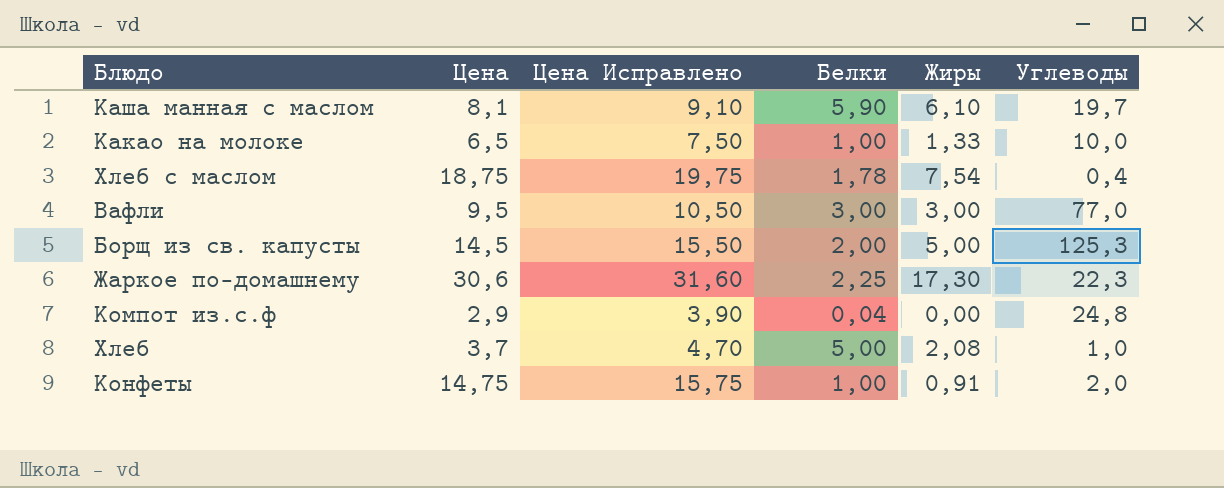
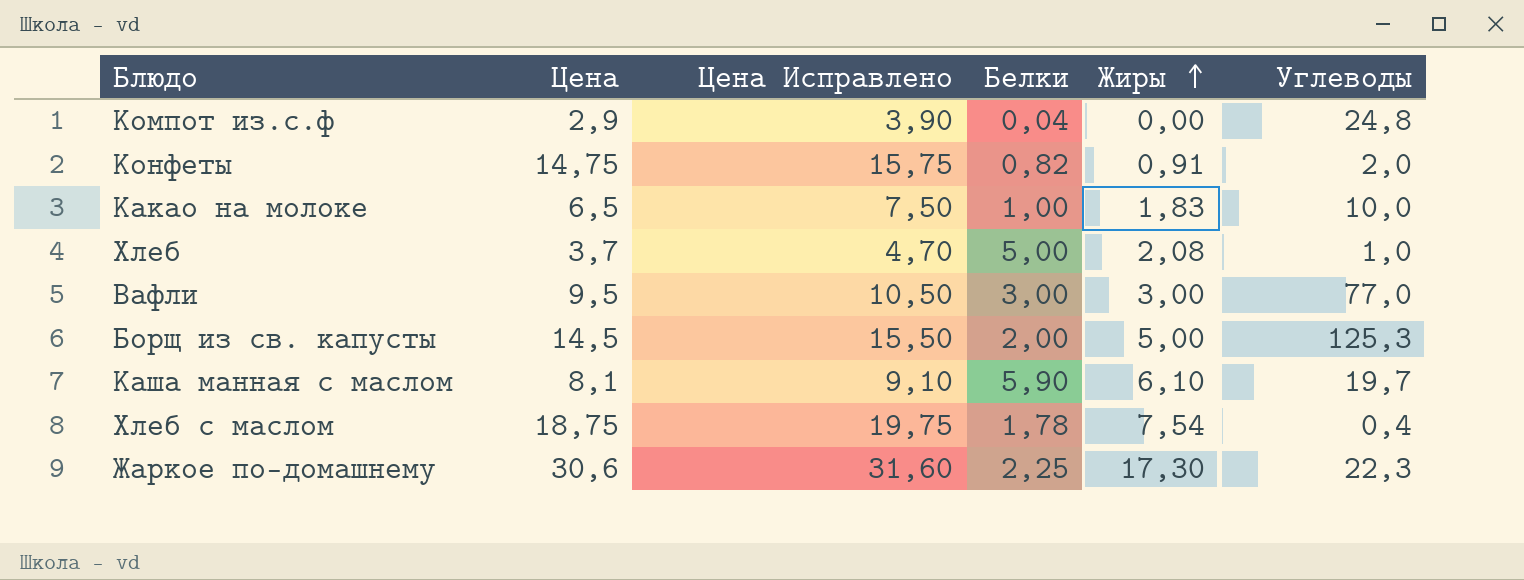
row order: none -> Жиры ascending
Конфеты | Белки: 1,00 -> 0,82
Какао на молоке | Жиры: 1,33 -> 1,83

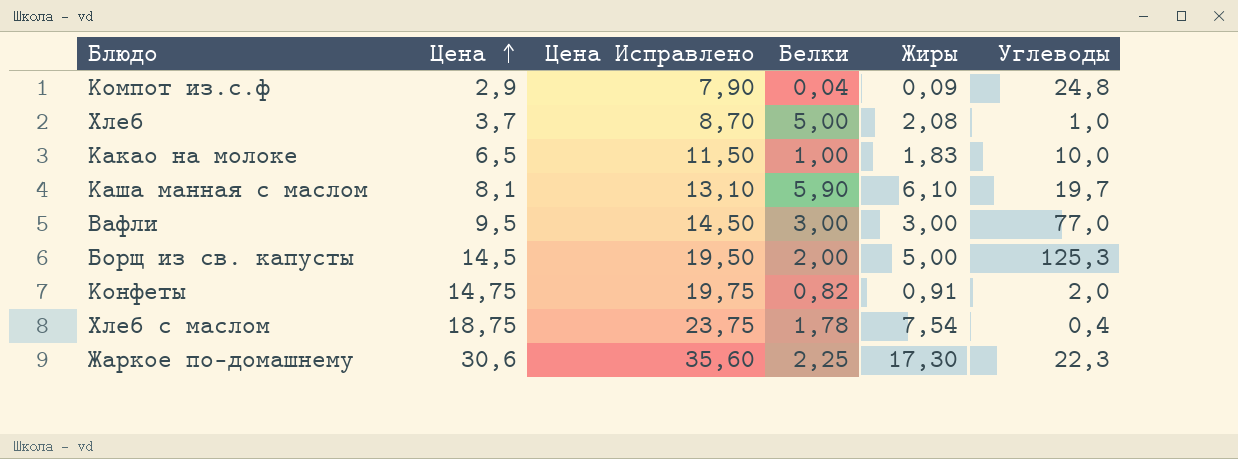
row order: Жиры ascending -> Цена ascending
column Цена Исправлено | formula: [Цена] + 1 -> [Цена] + 5
Компот из.с.ф | Жиры: 0,00 -> 0,09

